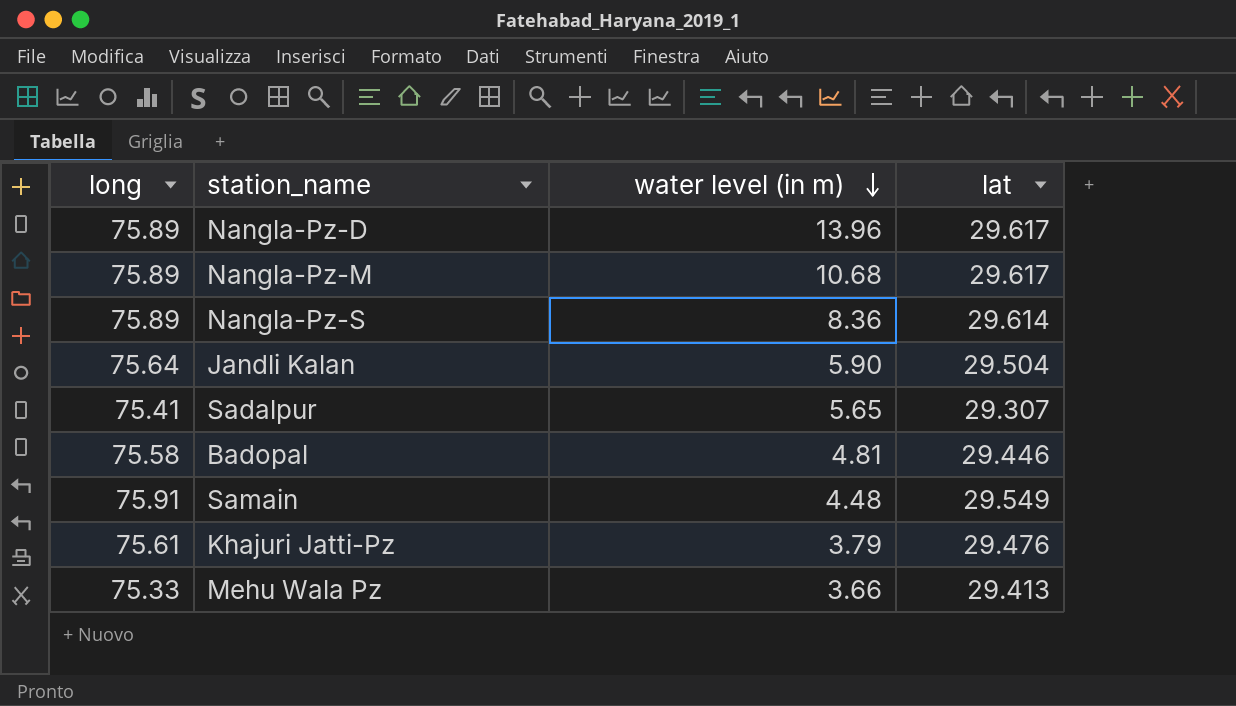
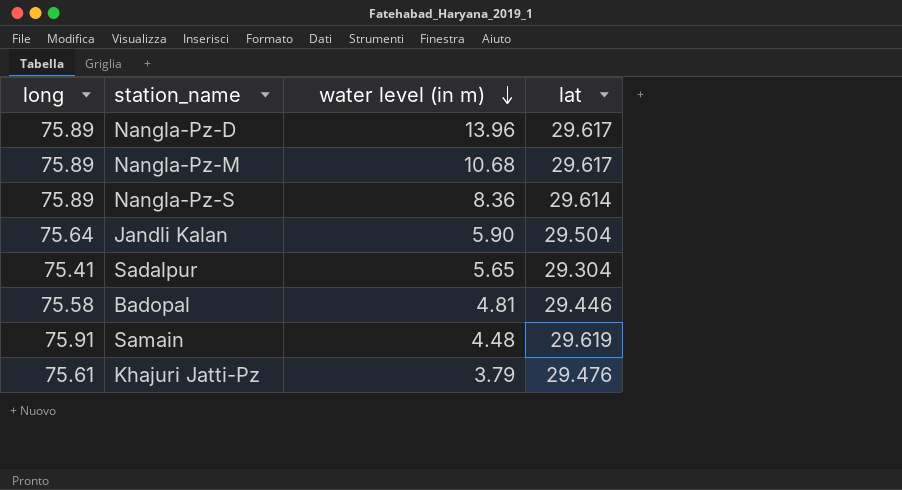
row Mehu Wala Pz: 75.33 | 3.66 | 29.413 -> none
Sadalpur | lat: 29.307 -> 29.304
Samain | lat: 29.549 -> 29.619

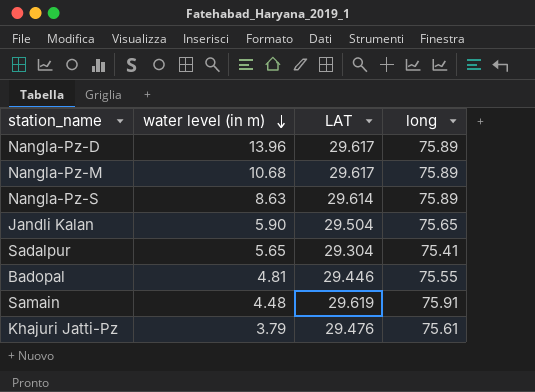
column name: lat -> LAT
column long | position: 1 -> 4
Nangla-Pz-S | water level (in m): 8.36 -> 8.63
Jandli Kalan | long: 75.64 -> 75.65
Badopal | long: 75.58 -> 75.55

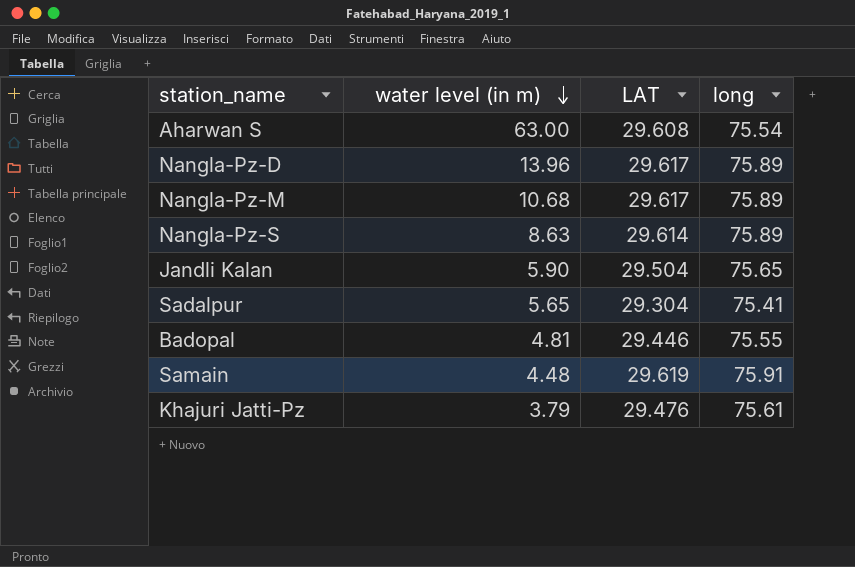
row Aharwan S: none -> 63.00 | 29.608 | 75.54

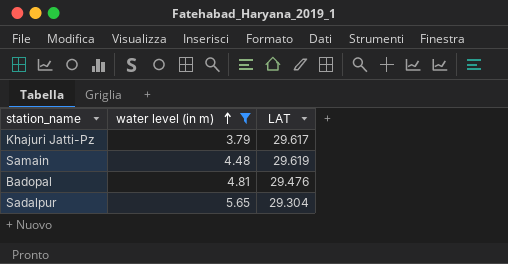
filter: none -> water level (in m) <= 5.65
row order: water level (in m) descending -> water level (in m) ascending
column long | position: 4 -> none
Khajuri Jatti-Pz | LAT: 29.476 -> 29.617
Badopal | LAT: 29.446 -> 29.476

